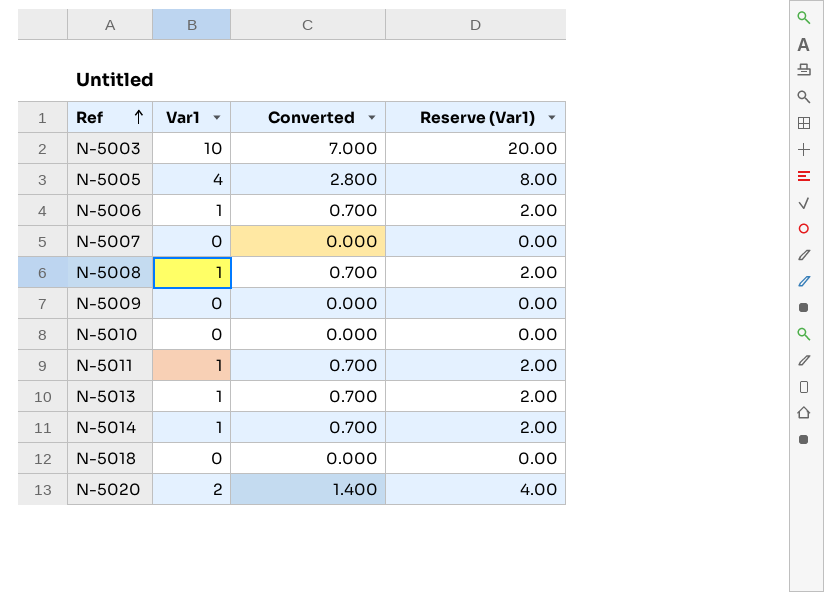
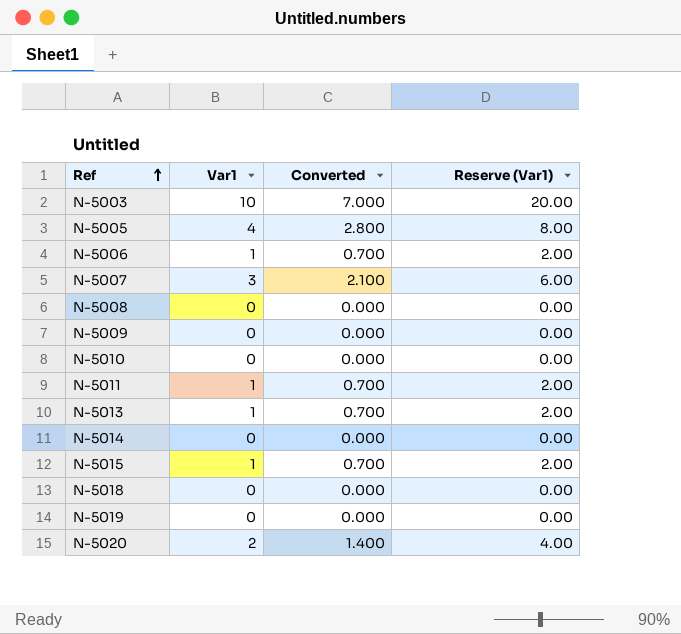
N-5007 | Var1: 0 -> 3
N-5007 | Converted: 0.000 -> 2.100
N-5007 | Reserve (Var1): 0.00 -> 6.00
N-5008 | Var1: 1 -> 0
N-5008 | Converted: 0.700 -> 0.000
N-5008 | Reserve (Var1): 2.00 -> 0.00
N-5014 | Var1: 1 -> 0
N-5014 | Converted: 0.700 -> 0.000
N-5014 | Reserve (Var1): 2.00 -> 0.00
row N-5015: none -> 1 | 0.700 | 2.00
row N-5019: none -> 0 | 0.000 | 0.00

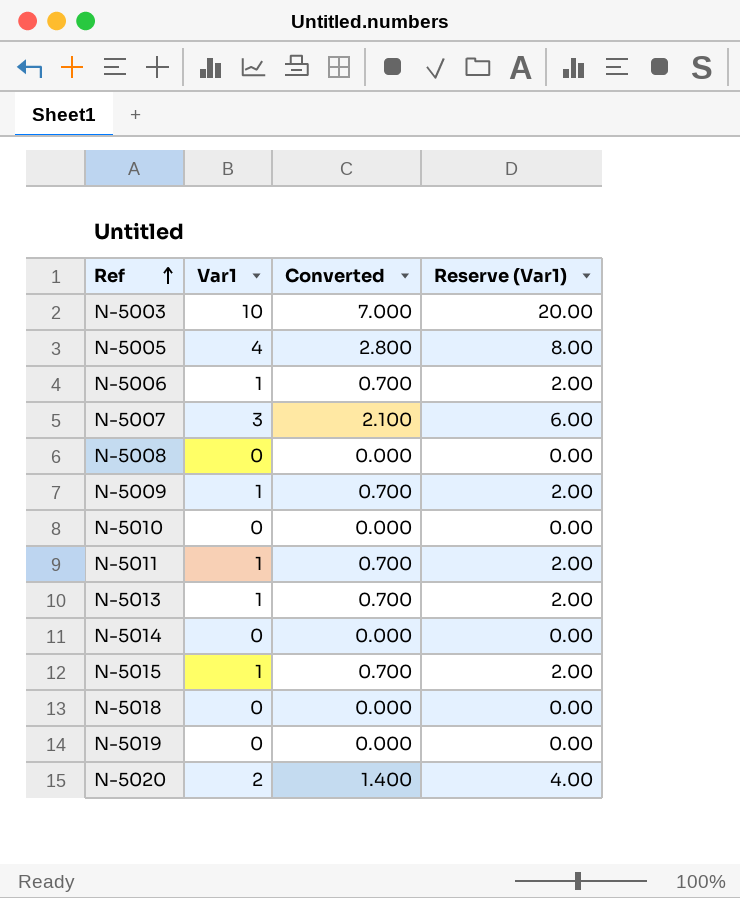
N-5009 | Var1: 0 -> 1
N-5009 | Converted: 0.000 -> 0.700
N-5009 | Reserve (Var1): 0.00 -> 2.00

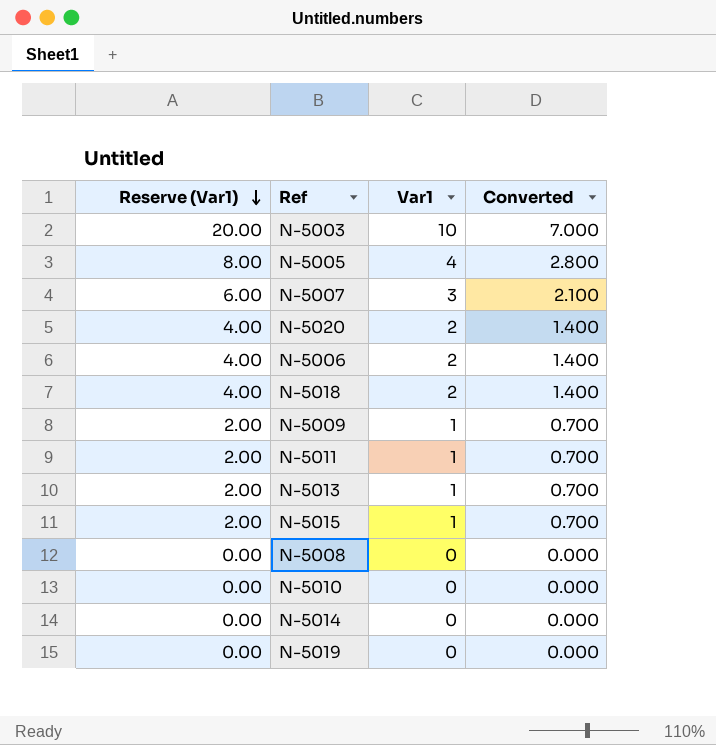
row order: Ref ascending -> Reserve (Var1) descending
column Reserve (Var1) | position: 4 -> 1
N-5006 | Reserve (Var1): 2.00 -> 4.00
N-5006 | Var1: 1 -> 2
N-5006 | Converted: 0.700 -> 1.400
N-5018 | Reserve (Var1): 0.00 -> 4.00
N-5018 | Var1: 0 -> 2
N-5018 | Converted: 0.000 -> 1.400

